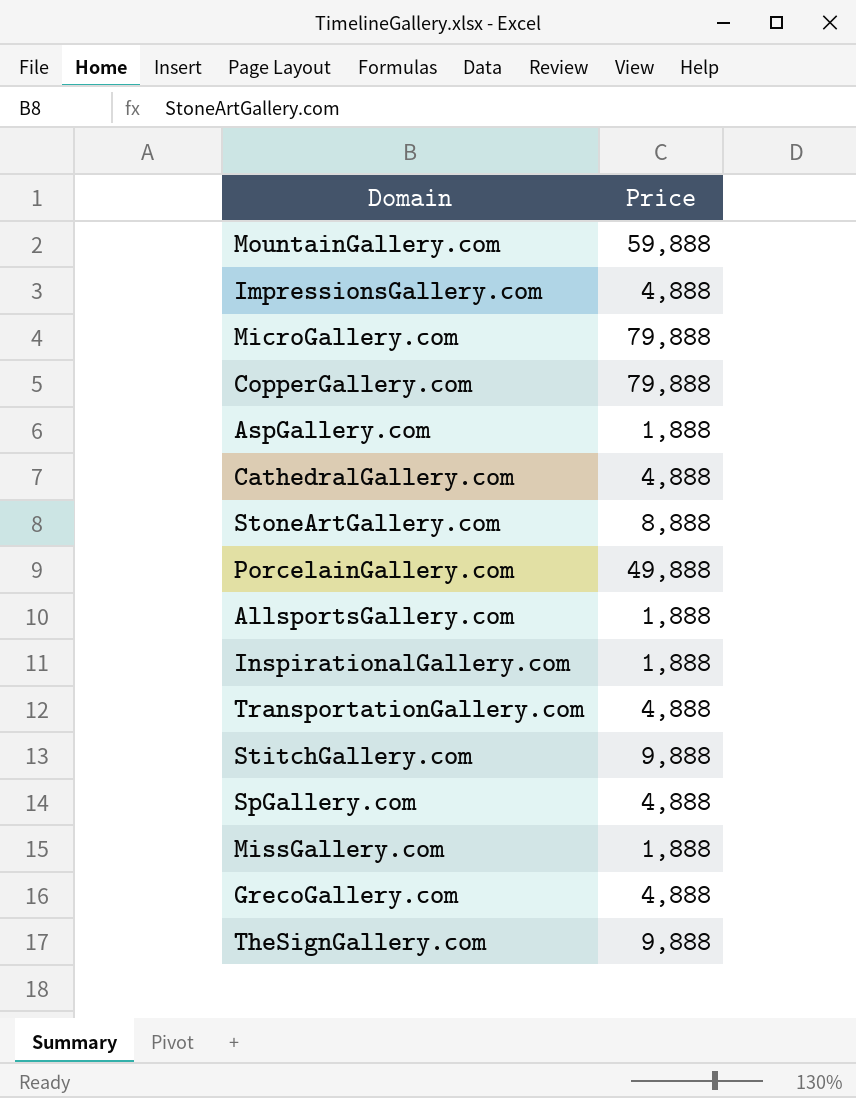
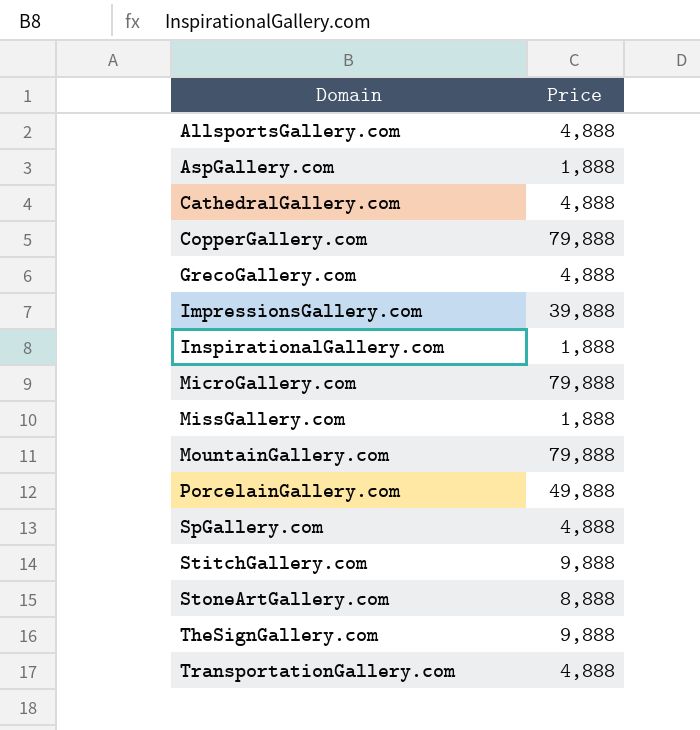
row order: none -> Domain ascending
AllsportsGallery.com | Price: 1,888 -> 4,888
ImpressionsGallery.com | Price: 4,888 -> 39,888
MountainGallery.com | Price: 59,888 -> 79,888

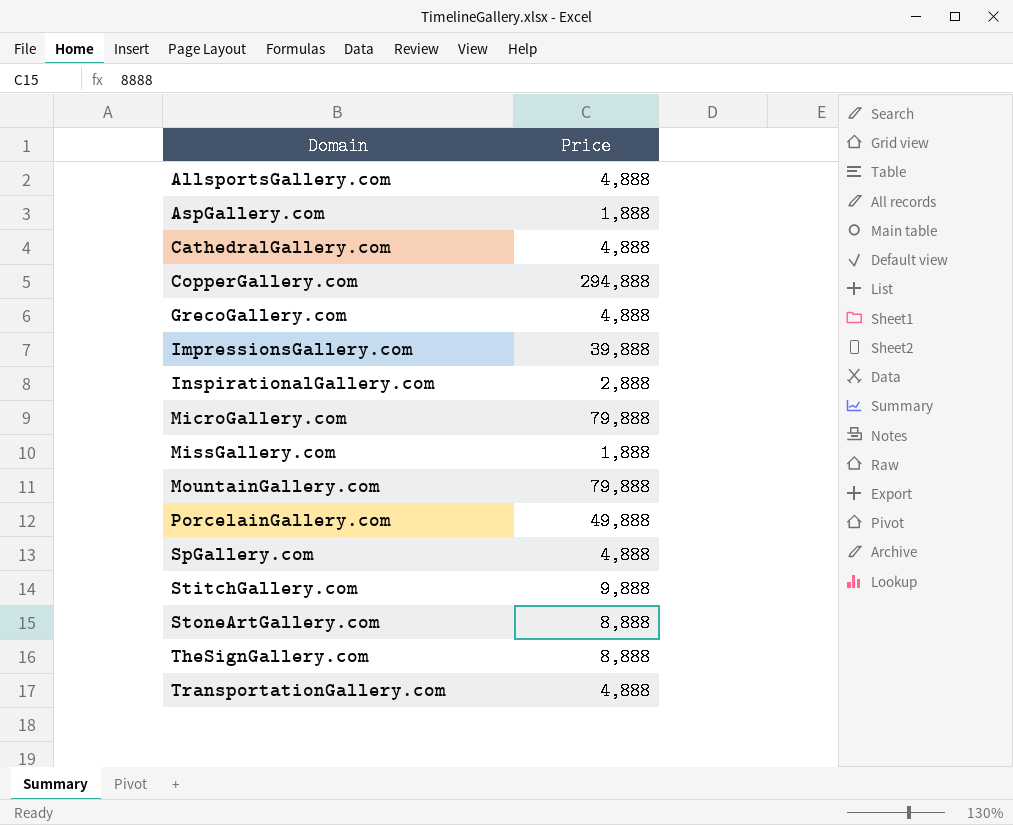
CopperGallery.com | Price: 79,888 -> 294,888
InspirationalGallery.com | Price: 1,888 -> 2,888
TheSignGallery.com | Price: 9,888 -> 8,888

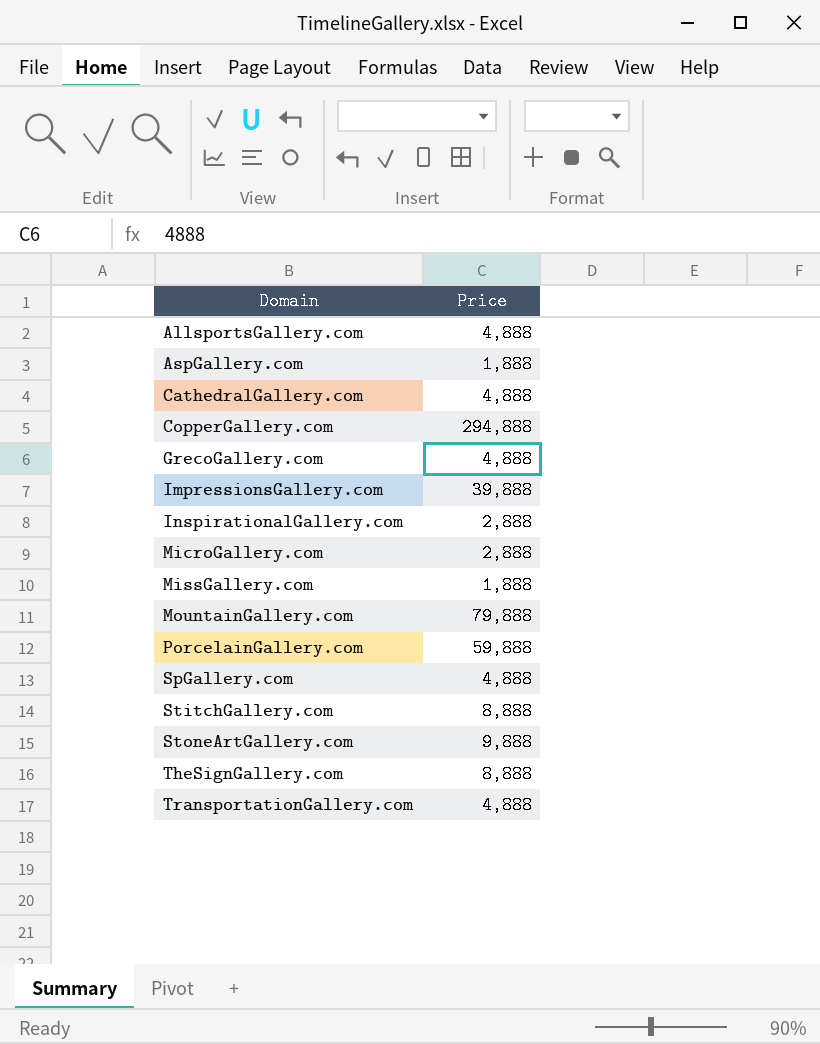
MicroGallery.com | Price: 79,888 -> 2,888
PorcelainGallery.com | Price: 49,888 -> 59,888
StitchGallery.com | Price: 9,888 -> 8,888
StoneArtGallery.com | Price: 8,888 -> 9,888

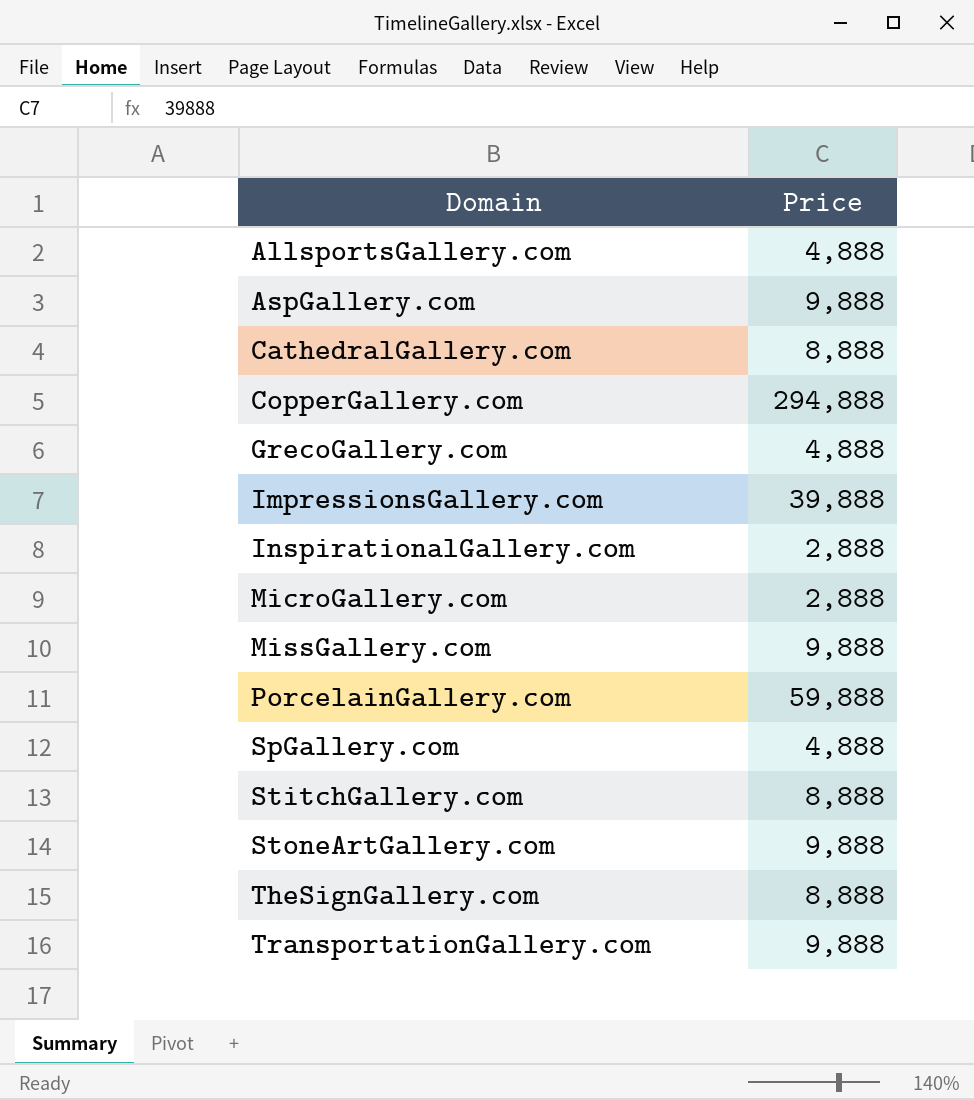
row MountainGallery.com: 79,888 -> none
AspGallery.com | Price: 1,888 -> 9,888
CathedralGallery.com | Price: 4,888 -> 8,888
MissGallery.com | Price: 1,888 -> 9,888
TransportationGallery.com | Price: 4,888 -> 9,888

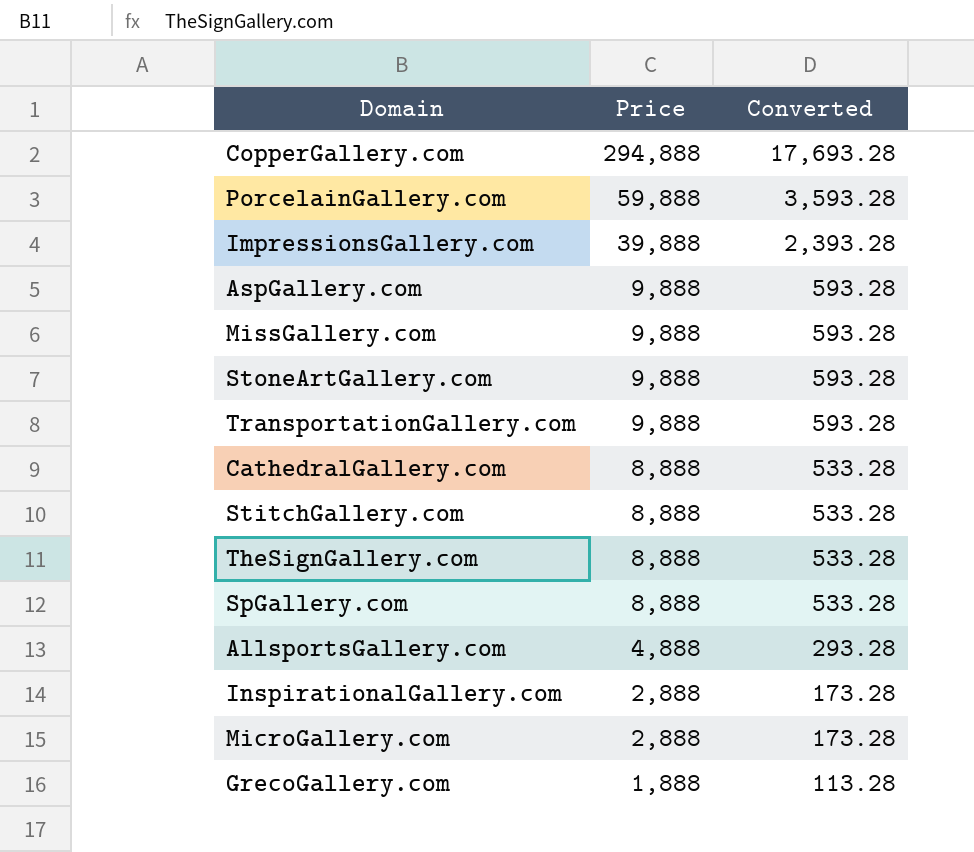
row order: Domain ascending -> Price descending
column Converted | formula: none -> [Price] * 0.06
SpGallery.com | Price: 4,888 -> 8,888
GrecoGallery.com | Price: 4,888 -> 1,888

